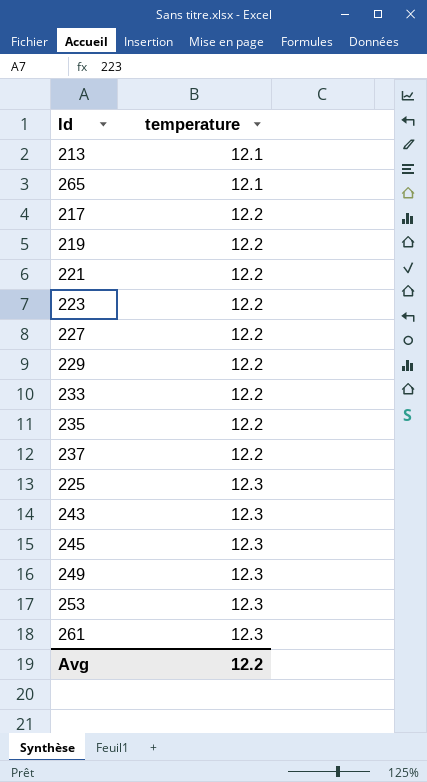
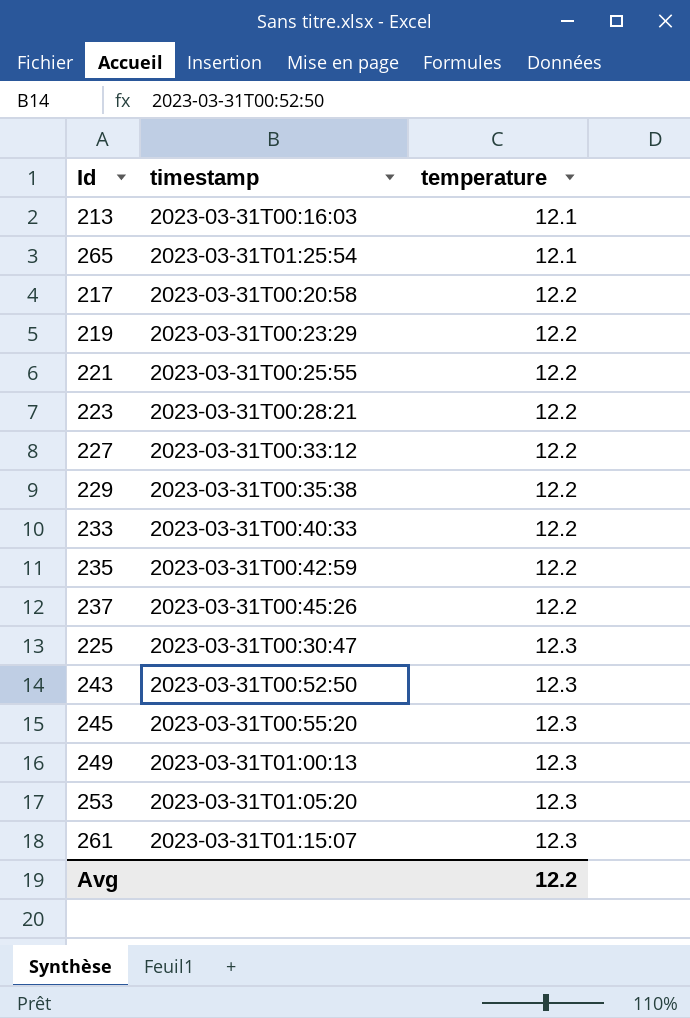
column timestamp | position: none -> 2

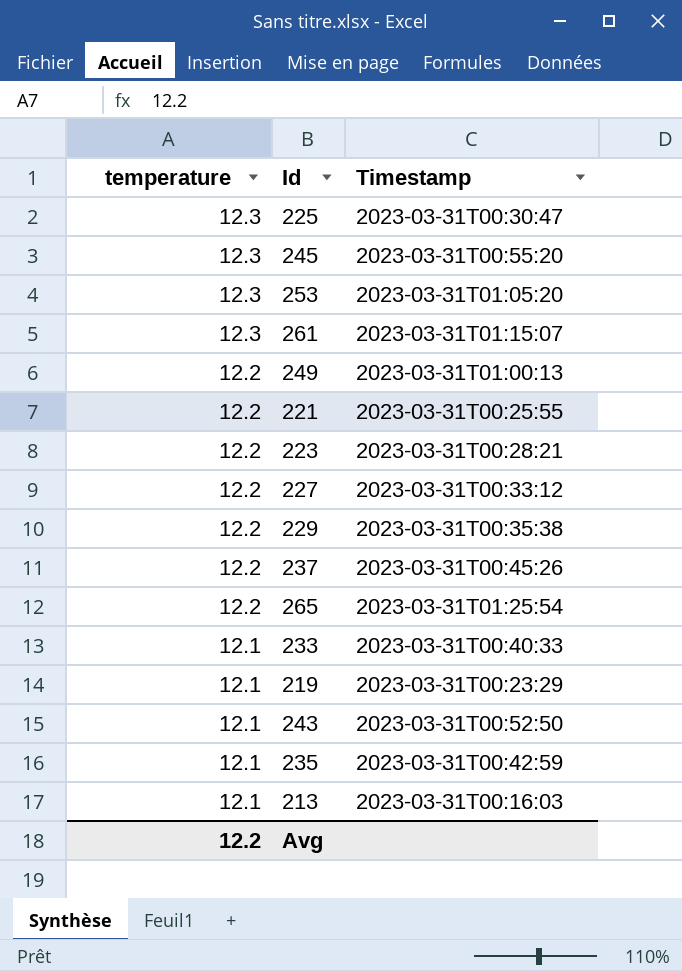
row order: temperature ascending -> temperature descending
column temperature | position: 3 -> 1
column name: timestamp -> Timestamp
row 217: 2023-03-31T00:20:58 | 12.2 -> none
249 | temperature: 12.3 -> 12.2
265 | temperature: 12.1 -> 12.2
233 | temperature: 12.2 -> 12.1
219 | temperature: 12.2 -> 12.1
243 | temperature: 12.3 -> 12.1
235 | temperature: 12.2 -> 12.1

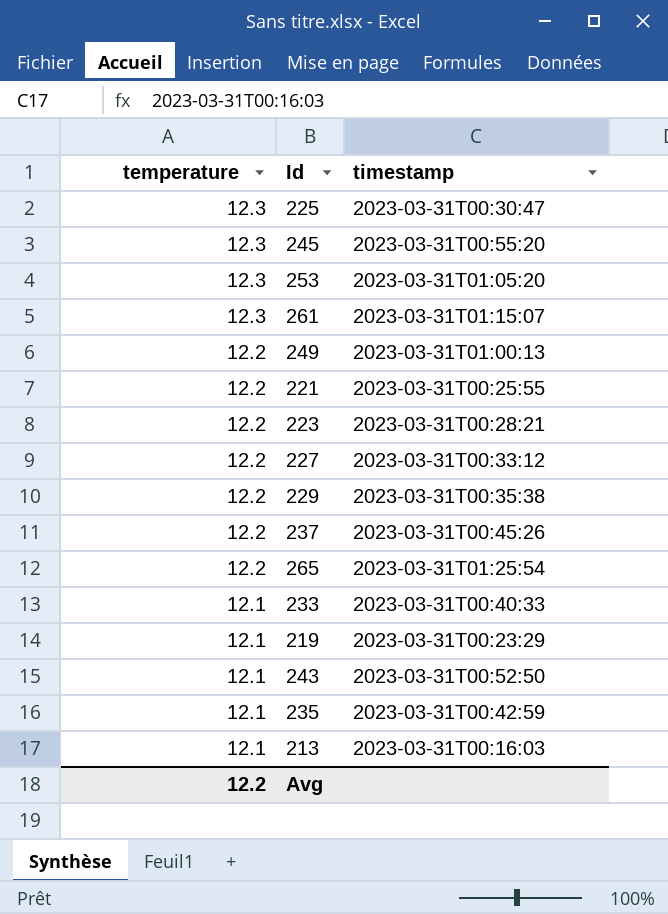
column name: Timestamp -> timestamp

